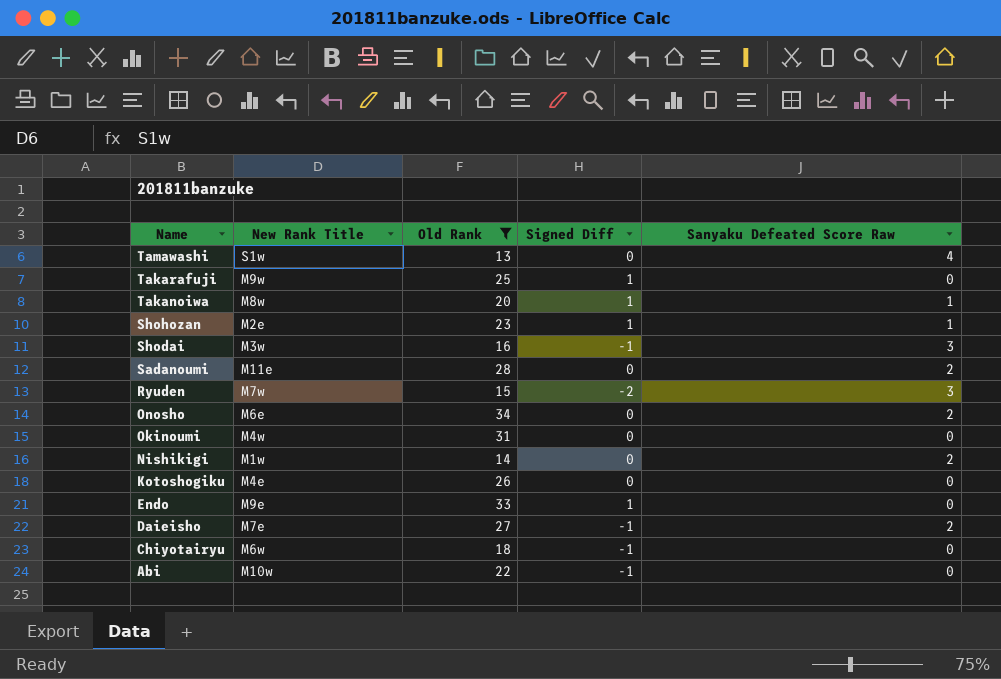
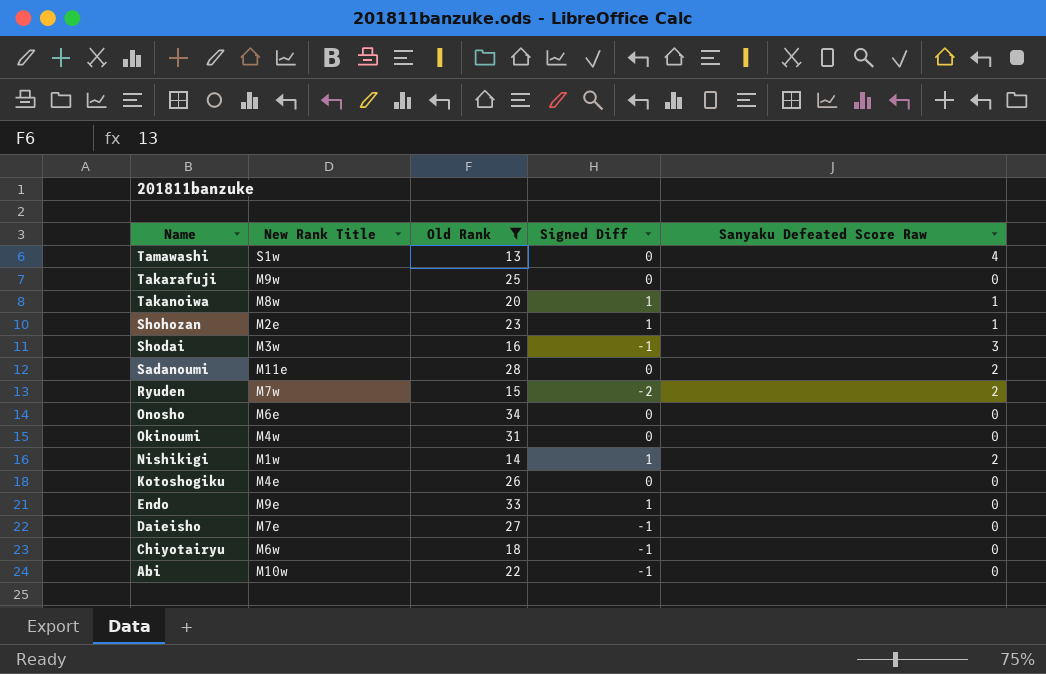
Takarafuji | Signed Diff: 1 -> 0
Ryuden | Sanyaku Defeated Score Raw: 3 -> 2
Onosho | Sanyaku Defeated Score Raw: 2 -> 0
Nishikigi | Signed Diff: 0 -> 1
Daieisho | Sanyaku Defeated Score Raw: 2 -> 0

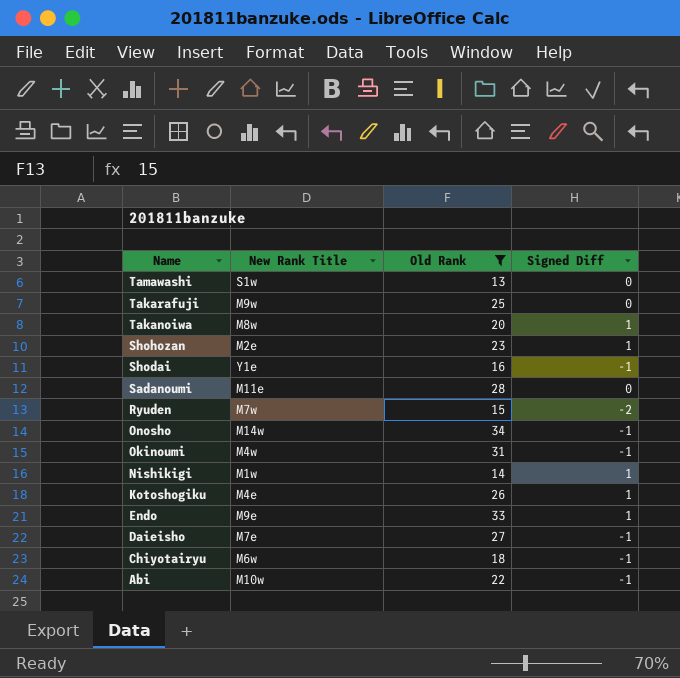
column Sanyaku Defeated Score Raw | position: 5 -> none
Shodai | New Rank Title: M3w -> Y1e
Onosho | New Rank Title: M6e -> M14w
Onosho | Signed Diff: 0 -> -1
Okinoumi | Signed Diff: 0 -> -1
Kotoshogiku | Signed Diff: 0 -> 1

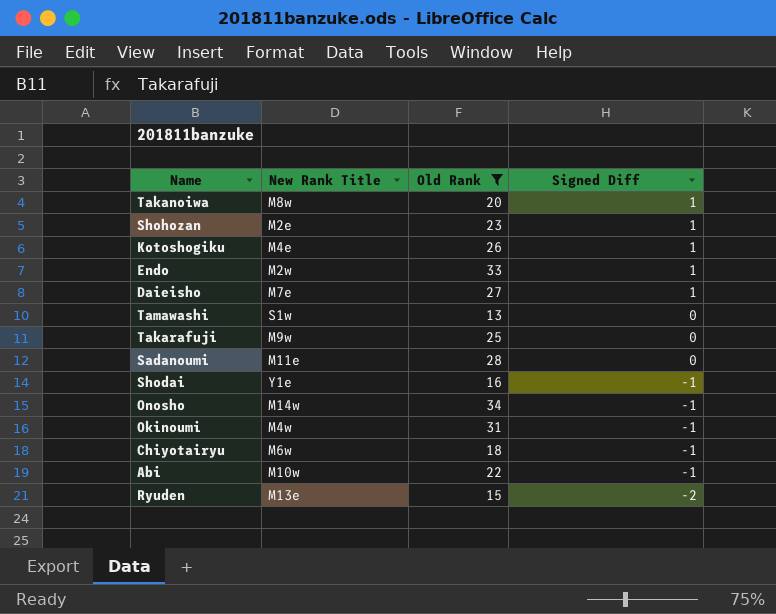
row order: Name descending -> Signed Diff descending
row Nishikigi: M1w | 14 | 1 -> none
Endo | New Rank Title: M9e -> M2w
Daieisho | Signed Diff: -1 -> 1
Ryuden | New Rank Title: M7w -> M13e

